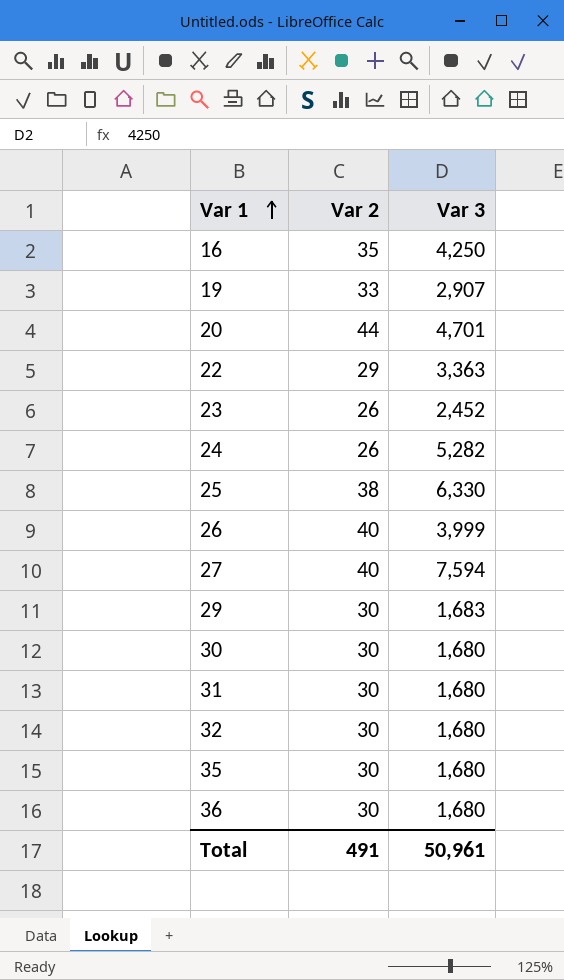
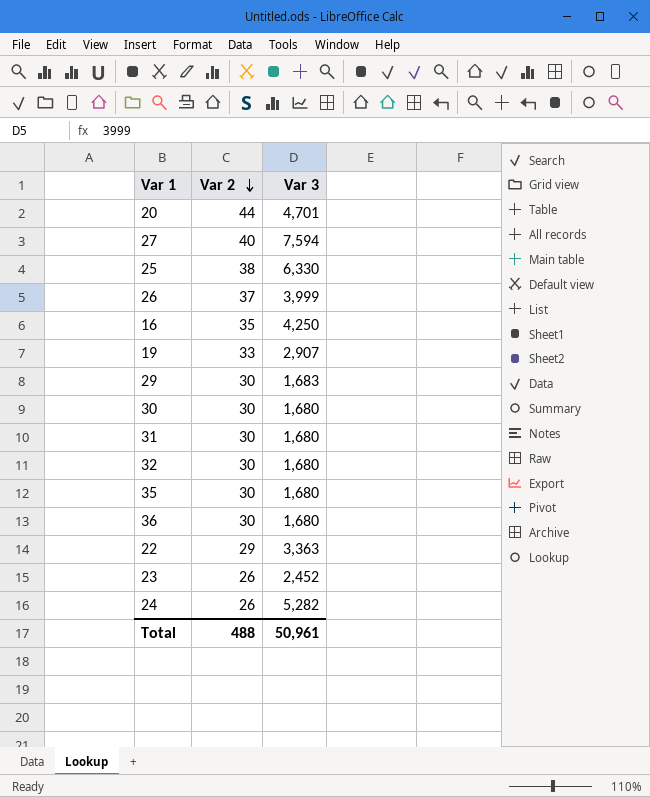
row order: Var 1 ascending -> Var 2 descending
26 | Var 2: 40 -> 37
Total | Var 2: 491 -> 488

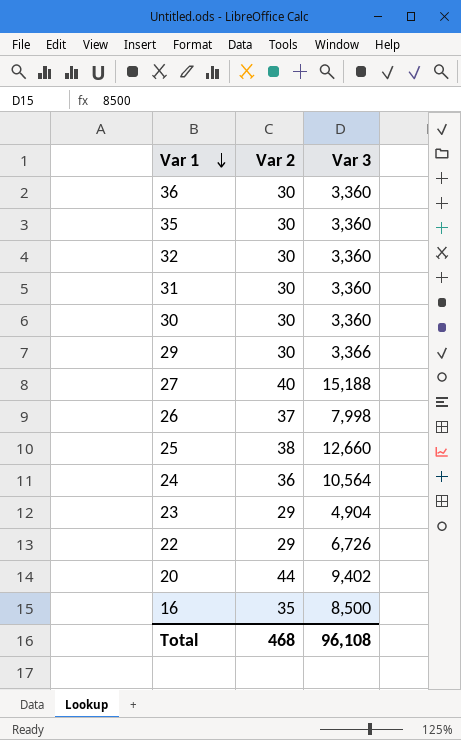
row order: Var 2 descending -> Var 1 descending
row 19: 33 | 2,907 -> none
36 | Var 3: 1,680 -> 3,360
35 | Var 3: 1,680 -> 3,360
32 | Var 3: 1,680 -> 3,360
31 | Var 3: 1,680 -> 3,360
30 | Var 3: 1,680 -> 3,360
29 | Var 3: 1,683 -> 3,366
27 | Var 3: 7,594 -> 15,188
26 | Var 3: 3,999 -> 7,998
25 | Var 3: 6,330 -> 12,660
24 | Var 2: 26 -> 36
24 | Var 3: 5,282 -> 10,564
23 | Var 2: 26 -> 29
23 | Var 3: 2,452 -> 4,904
22 | Var 3: 3,363 -> 6,726
20 | Var 3: 4,701 -> 9,402
16 | Var 3: 4,250 -> 8,500
Total | Var 2: 488 -> 468
Total | Var 3: 50,961 -> 96,108

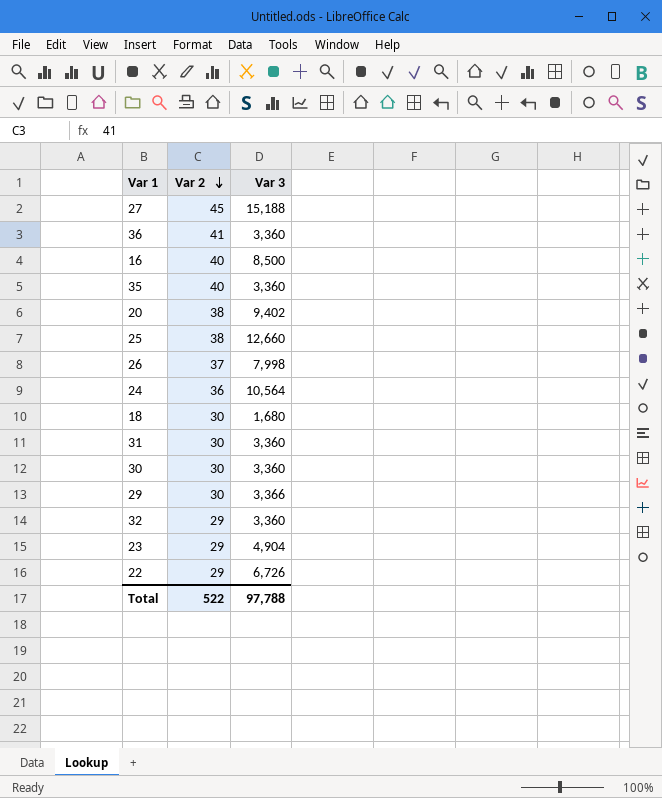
row order: Var 1 descending -> Var 2 descending
27 | Var 2: 40 -> 45
36 | Var 2: 30 -> 41
16 | Var 2: 35 -> 40
35 | Var 2: 30 -> 40
20 | Var 2: 44 -> 38
row 18: none -> 30 | 1,680
32 | Var 2: 30 -> 29
Total | Var 2: 468 -> 522
Total | Var 3: 96,108 -> 97,788

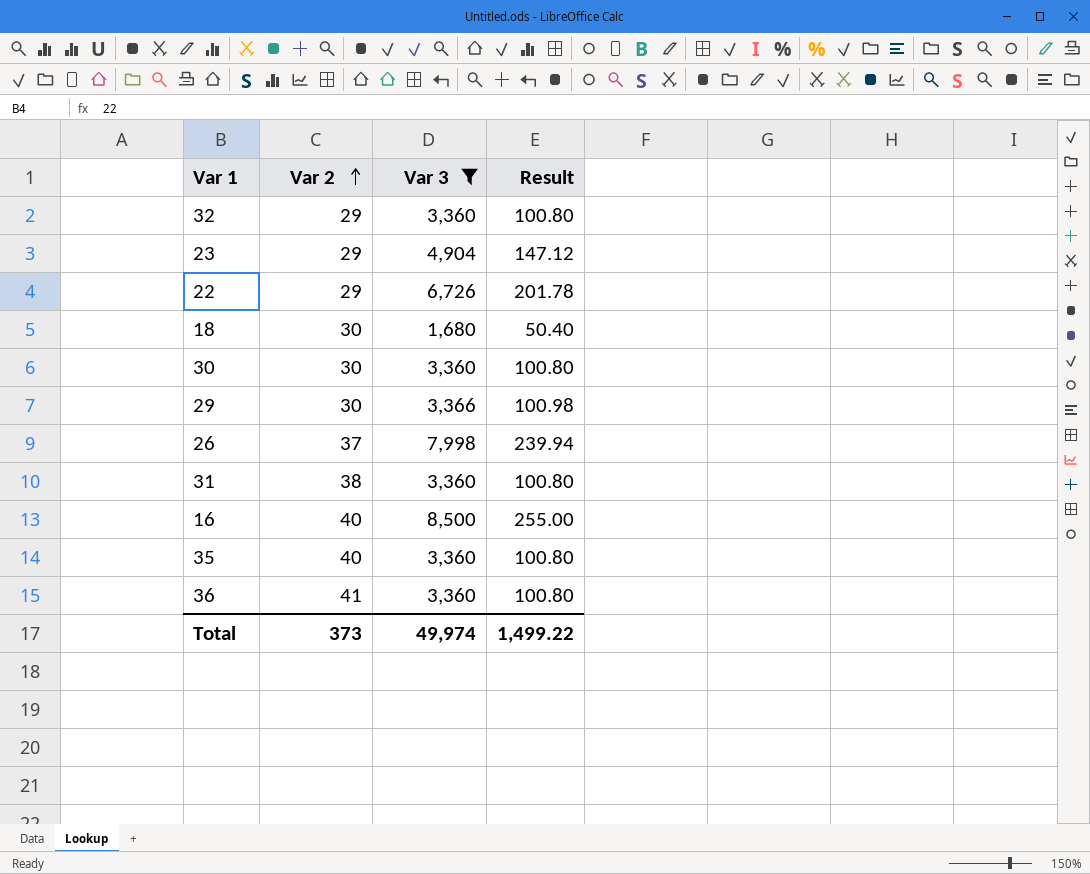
filter: none -> Var 3 <= 8,500
row order: Var 2 descending -> Var 2 ascending
column Result | formula: none -> [Var 3] * 0.03
31 | Var 2: 30 -> 38
Total | Var 2: 522 -> 373
Total | Var 3: 97,788 -> 49,974

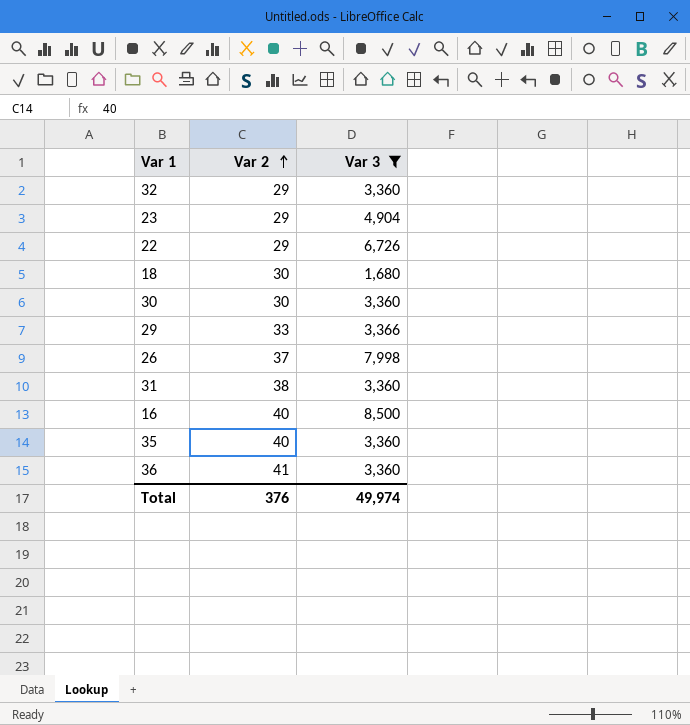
column Result | formula: [Var 3] * 0.03 -> none
29 | Var 2: 30 -> 33
Total | Var 2: 373 -> 376

